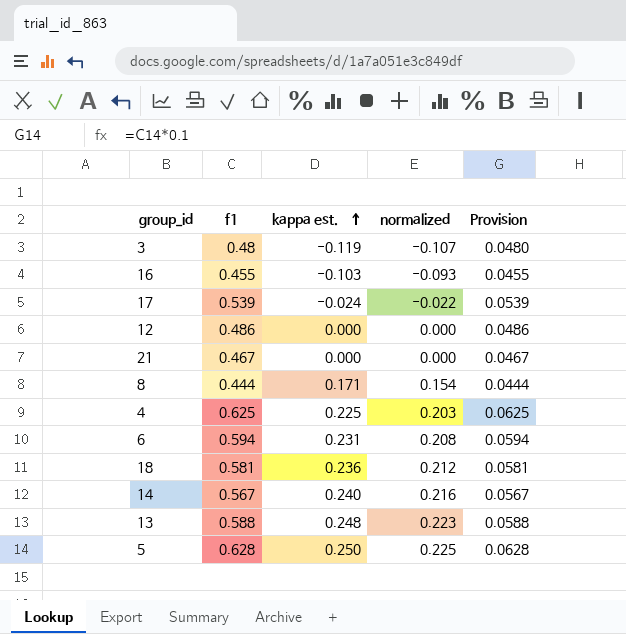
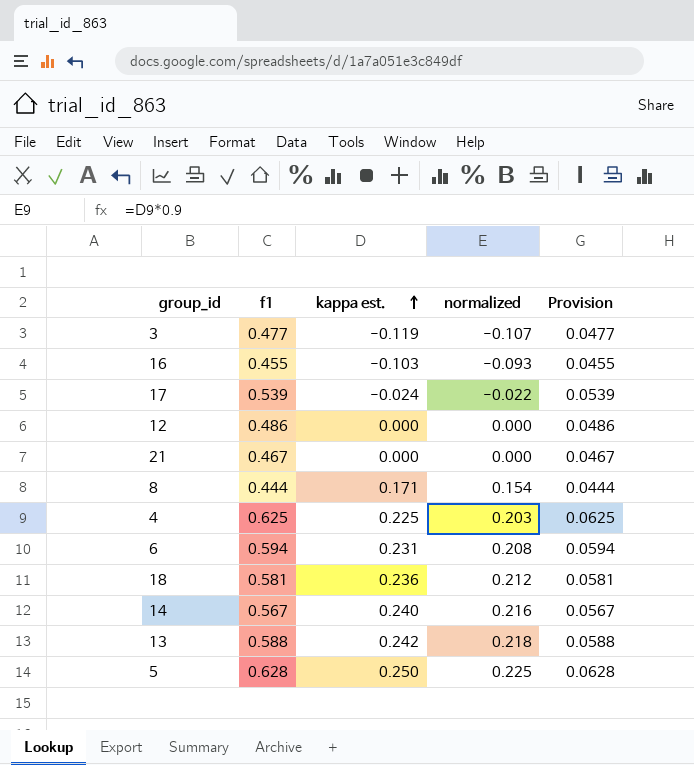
3 | f1: 0.48 -> 0.477
3 | Provision: 0.0480 -> 0.0477
13 | kappa est.: 0.248 -> 0.242
13 | normalized: 0.223 -> 0.218

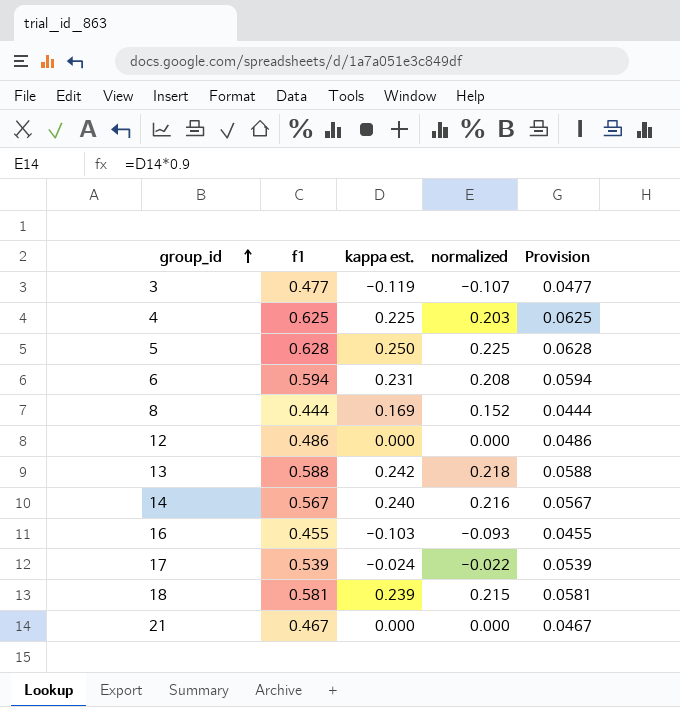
row order: kappa est. ascending -> group_id ascending
8 | kappa est.: 0.171 -> 0.169
8 | normalized: 0.154 -> 0.152
18 | kappa est.: 0.236 -> 0.239
18 | normalized: 0.212 -> 0.215

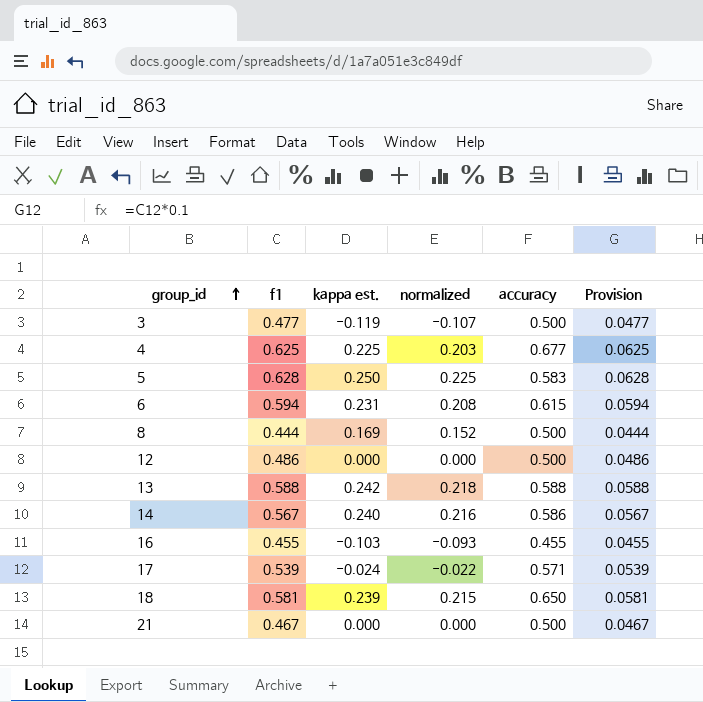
column accuracy | position: none -> 5

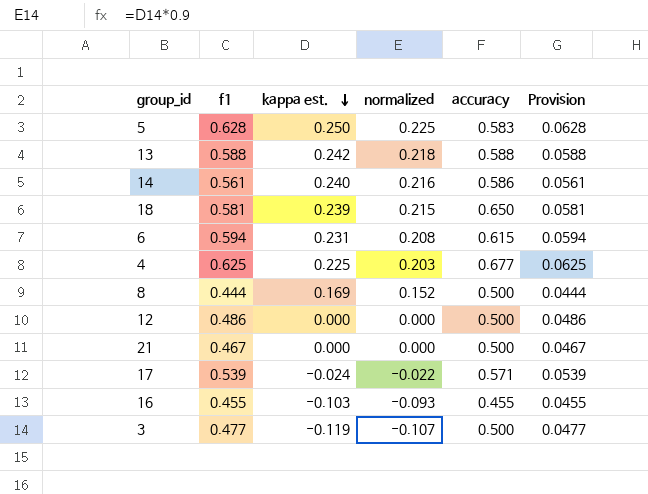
row order: group_id ascending -> kappa est. descending
14 | f1: 0.567 -> 0.561
14 | Provision: 0.0567 -> 0.0561

